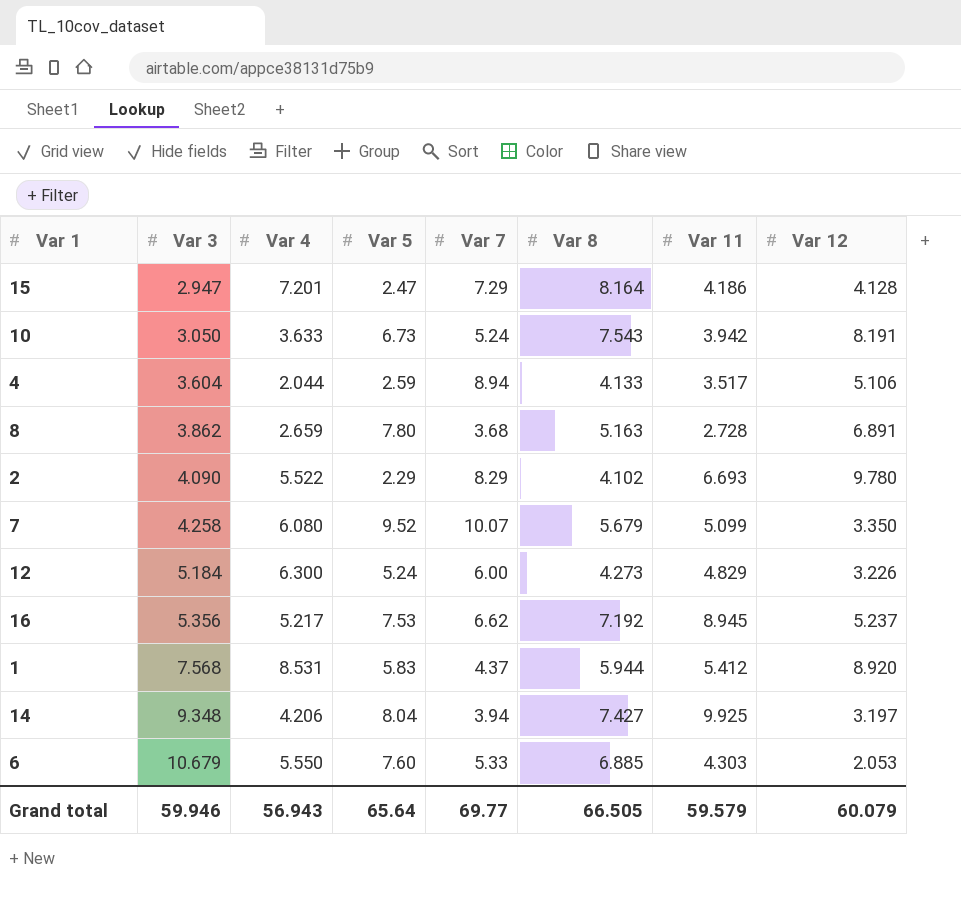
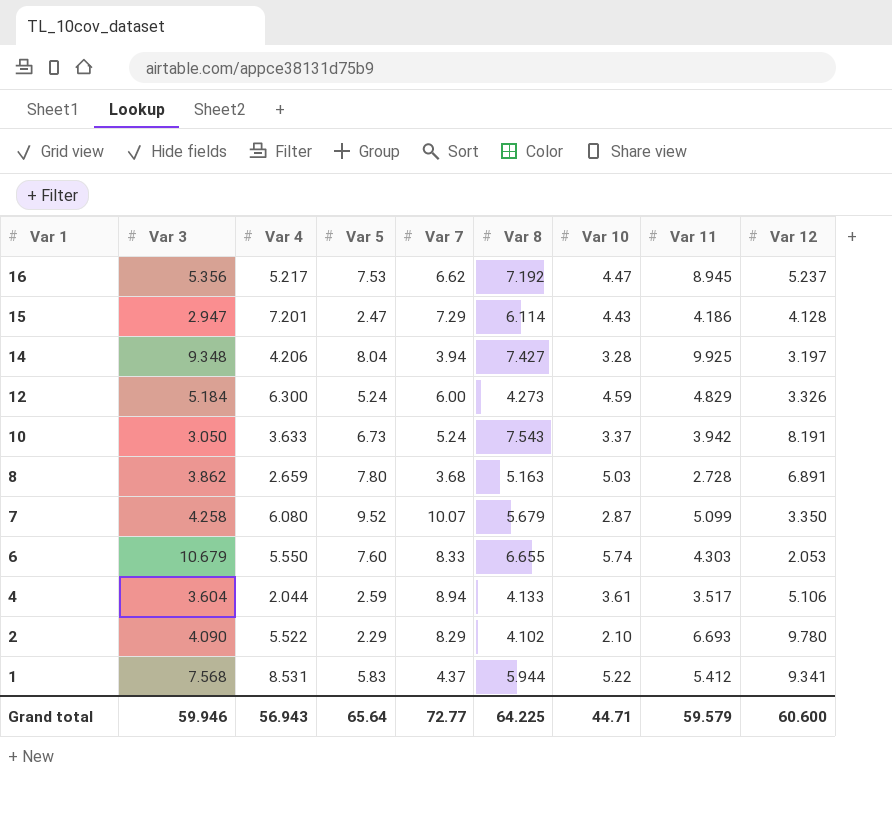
row order: Var 3 ascending -> Var 1 descending
column Var 10 | position: none -> 7
15 | Var 8: 8.164 -> 6.114
12 | Var 12: 3.226 -> 3.326
6 | Var 7: 5.33 -> 8.33
6 | Var 8: 6.885 -> 6.655
1 | Var 12: 8.920 -> 9.341
Grand total | Var 7: 69.77 -> 72.77
Grand total | Var 8: 66.505 -> 64.225
Grand total | Var 12: 60.079 -> 60.600

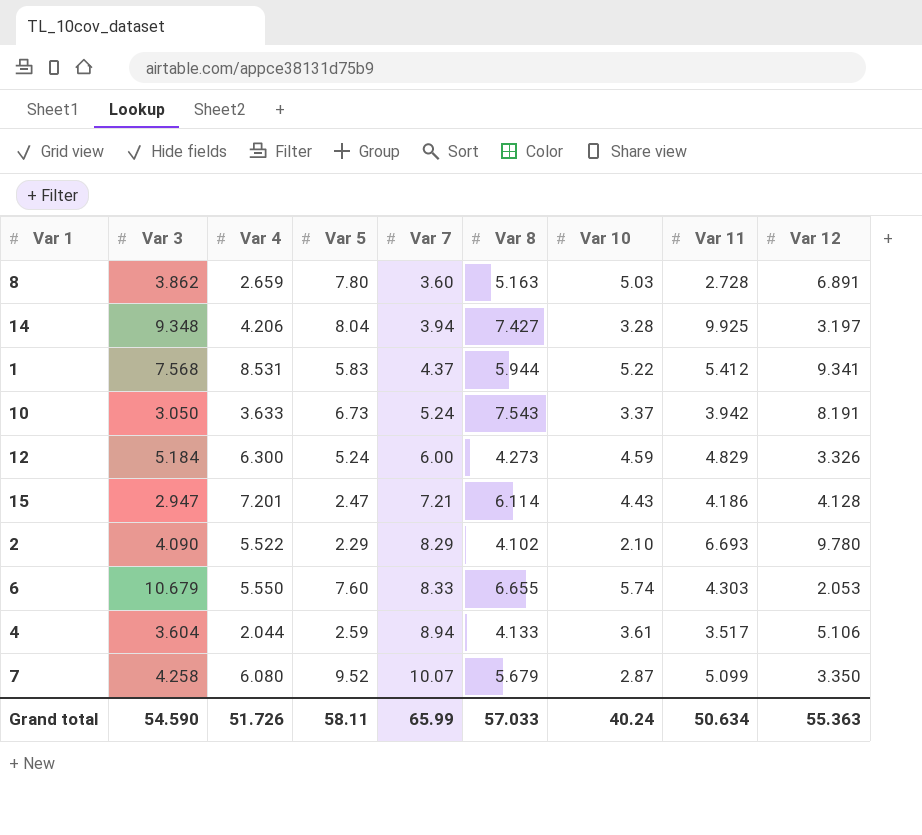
row order: Var 1 descending -> Var 7 ascending
row 16: 5.356 | 5.217 | 7.53 | 6.62 | 7.192 | 4.47 | 8.945 | 5.237 -> none
8 | Var 7: 3.68 -> 3.60
15 | Var 7: 7.29 -> 7.21
Grand total | Var 3: 59.946 -> 54.590
Grand total | Var 4: 56.943 -> 51.726
Grand total | Var 5: 65.64 -> 58.11
Grand total | Var 7: 72.77 -> 65.99
Grand total | Var 8: 64.225 -> 57.033
Grand total | Var 10: 44.71 -> 40.24
Grand total | Var 11: 59.579 -> 50.634
Grand total | Var 12: 60.600 -> 55.363

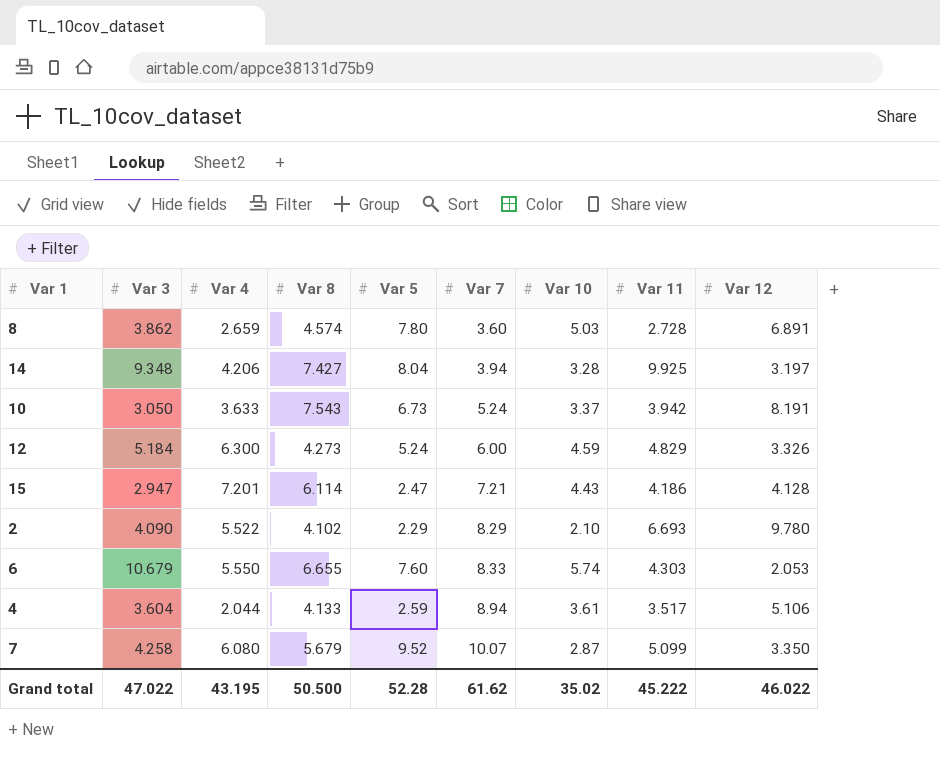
column Var 8 | position: 6 -> 4
row 1: 7.568 | 8.531 | 5.83 | 4.37 | 5.944 | 5.22 | 5.412 | 9.341 -> none
8 | Var 8: 5.163 -> 4.574
Grand total | Var 3: 54.590 -> 47.022
Grand total | Var 4: 51.726 -> 43.195
Grand total | Var 8: 57.033 -> 50.500
Grand total | Var 5: 58.11 -> 52.28
Grand total | Var 7: 65.99 -> 61.62
Grand total | Var 10: 40.24 -> 35.02
Grand total | Var 11: 50.634 -> 45.222
Grand total | Var 12: 55.363 -> 46.022

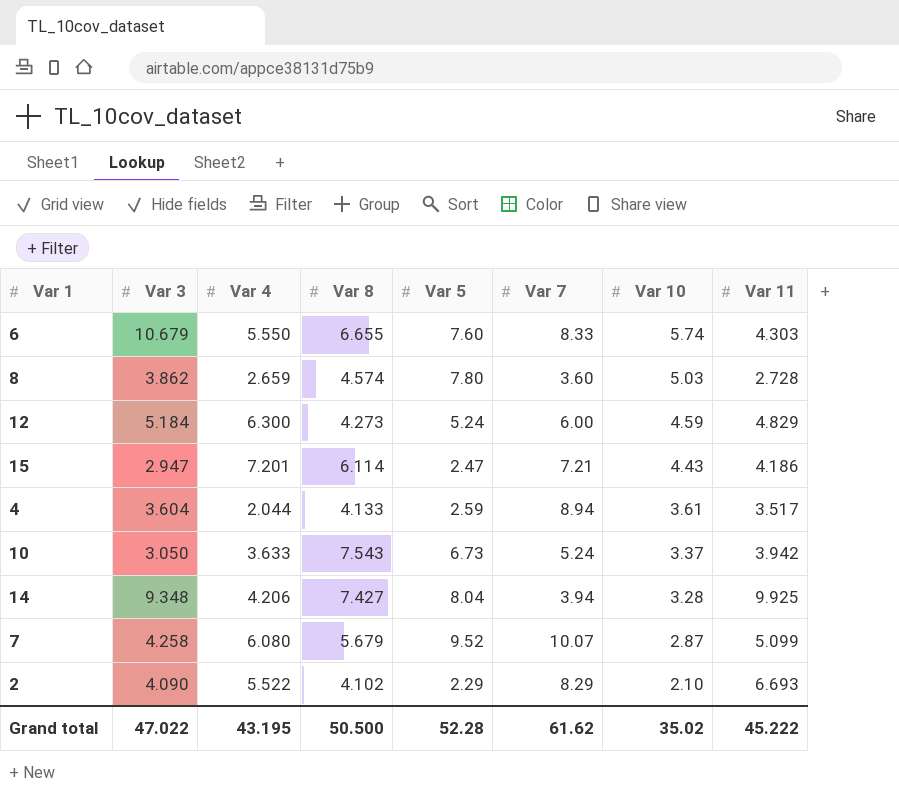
row order: Var 7 ascending -> Var 10 descending
column Var 12 | position: 9 -> none

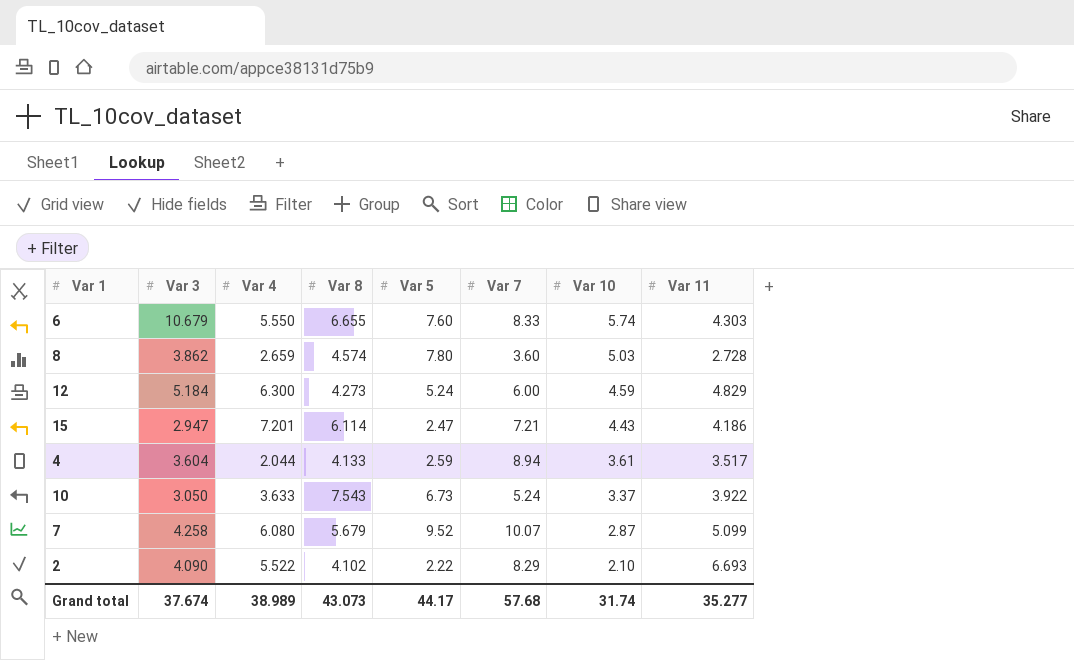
row 14: 9.348 | 4.206 | 7.427 | 8.04 | 3.94 | 3.28 | 9.925 -> none
10 | Var 11: 3.942 -> 3.922
2 | Var 5: 2.29 -> 2.22
Grand total | Var 3: 47.022 -> 37.674
Grand total | Var 4: 43.195 -> 38.989
Grand total | Var 8: 50.500 -> 43.073
Grand total | Var 5: 52.28 -> 44.17
Grand total | Var 7: 61.62 -> 57.68
Grand total | Var 10: 35.02 -> 31.74
Grand total | Var 11: 45.222 -> 35.277

